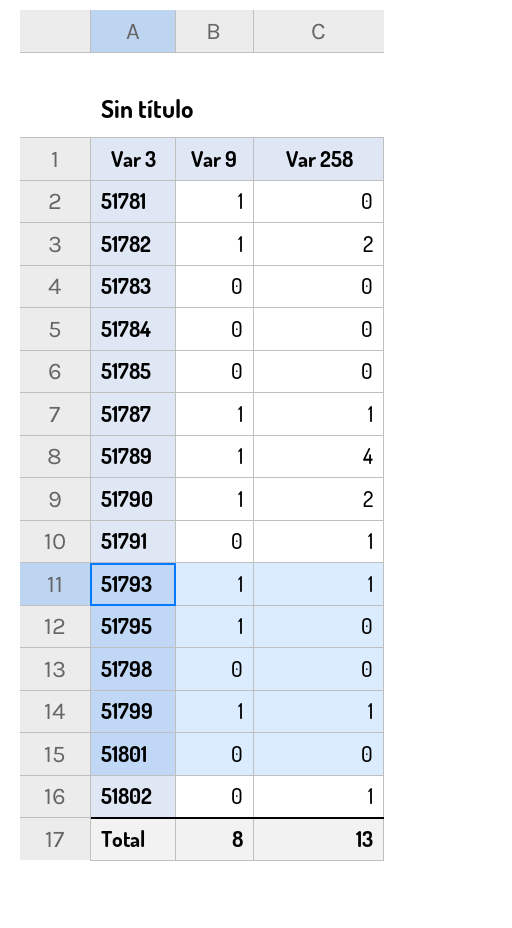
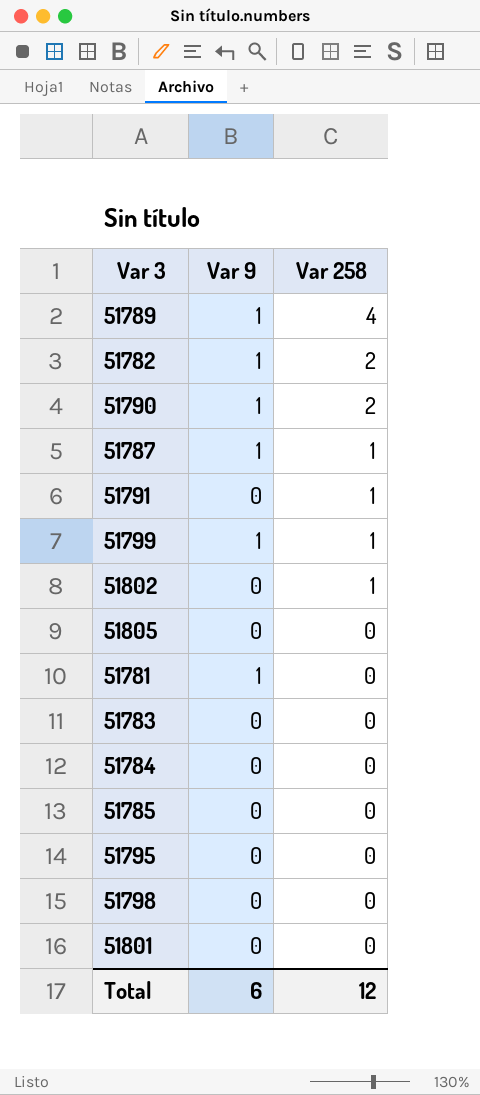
row order: Var 3 ascending -> Var 258 descending
row 51793: 1 | 1 -> none
row 51805: none -> 0 | 0
51795 | Var 9: 1 -> 0
Total | Var 9: 8 -> 6
Total | Var 258: 13 -> 12

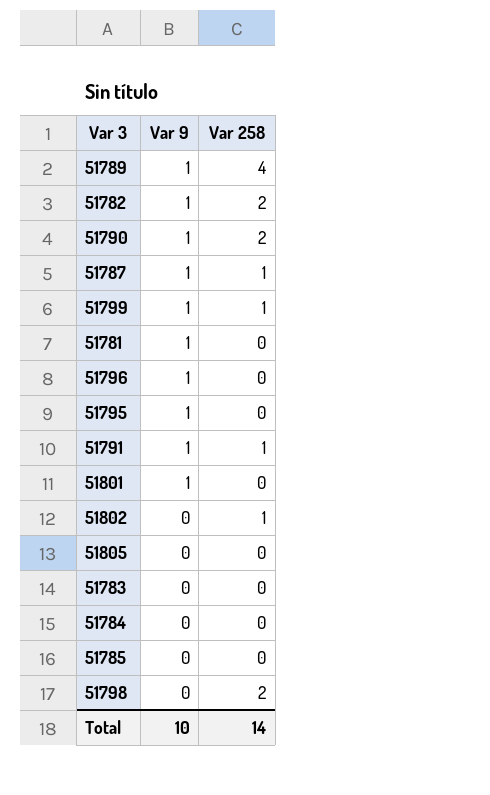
row order: Var 258 descending -> Var 9 descending
row 51796: none -> 1 | 0
51795 | Var 9: 0 -> 1
51791 | Var 9: 0 -> 1
51801 | Var 9: 0 -> 1
51798 | Var 258: 0 -> 2
Total | Var 9: 6 -> 10
Total | Var 258: 12 -> 14

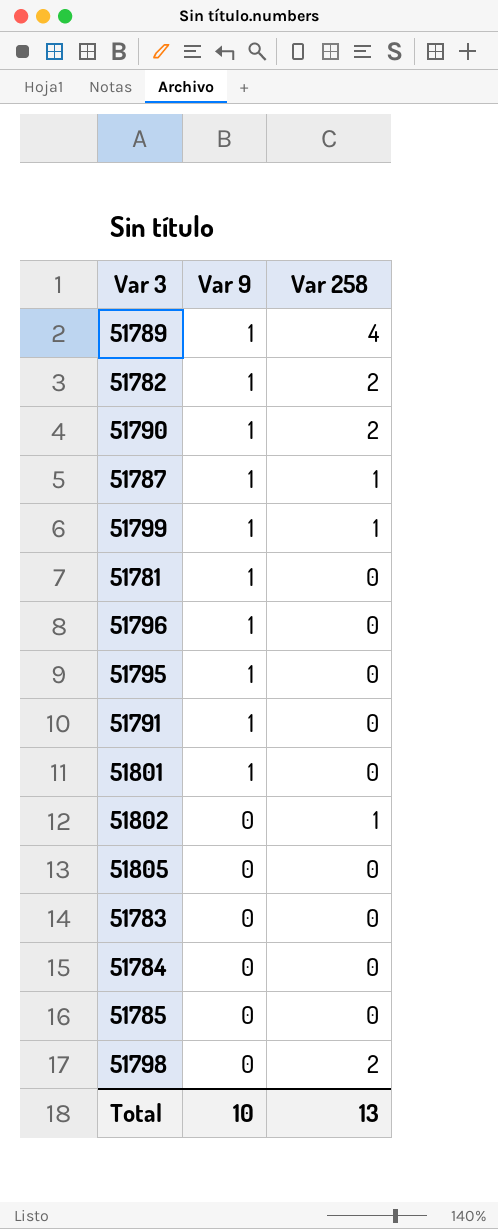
51791 | Var 258: 1 -> 0
Total | Var 258: 14 -> 13

